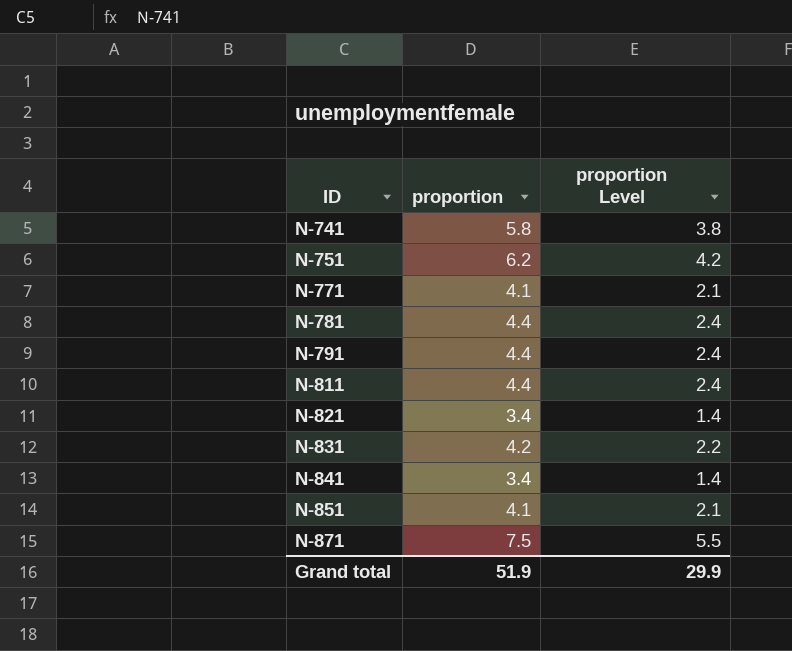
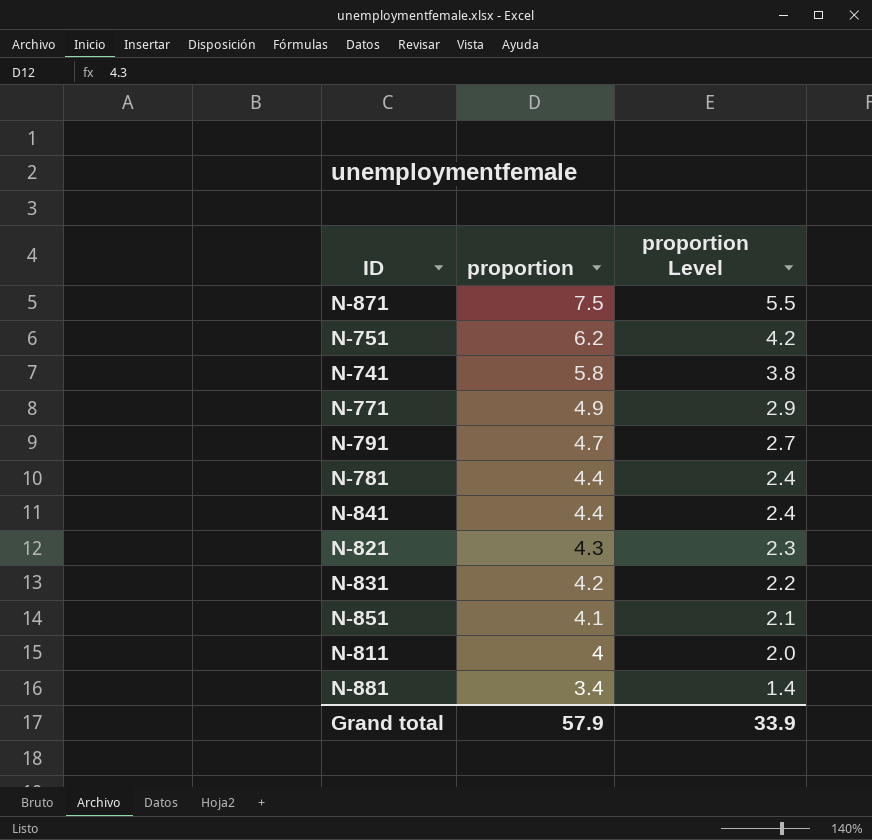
row order: ID ascending -> proportion descending
N-771 | proportion: 4.1 -> 4.9
N-771 | proportion Level: 2.1 -> 2.9
N-791 | proportion: 4.4 -> 4.7
N-791 | proportion Level: 2.4 -> 2.7
N-841 | proportion: 3.4 -> 4.4
N-841 | proportion Level: 1.4 -> 2.4
N-821 | proportion: 3.4 -> 4.3
N-821 | proportion Level: 1.4 -> 2.3
N-811 | proportion: 4.4 -> 4
N-811 | proportion Level: 2.4 -> 2.0
row N-881: none -> 3.4 | 1.4
Grand total | proportion: 51.9 -> 57.9
Grand total | proportion Level: 29.9 -> 33.9

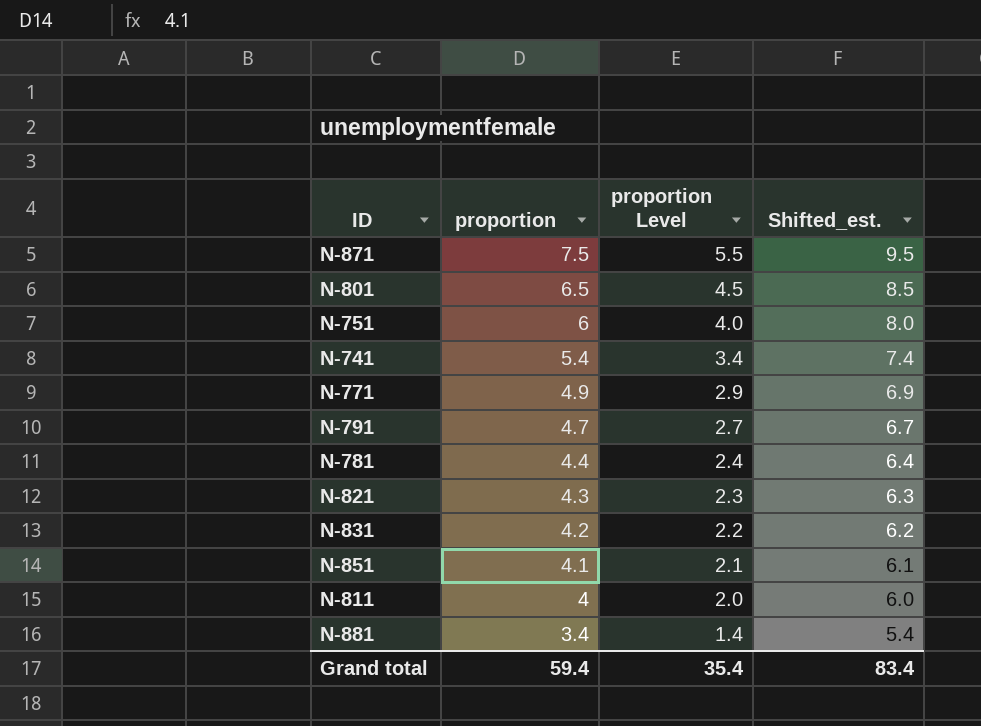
column Shifted_est. | formula: none -> [proportion] + 2
row N-841: 4.4 | 2.4 -> none
row N-801: none -> 6.5 | 4.5 | 8.5
N-751 | proportion: 6.2 -> 6
N-751 | proportion Level: 4.2 -> 4.0
N-741 | proportion: 5.8 -> 5.4
N-741 | proportion Level: 3.8 -> 3.4
Grand total | proportion: 57.9 -> 59.4
Grand total | proportion Level: 33.9 -> 35.4

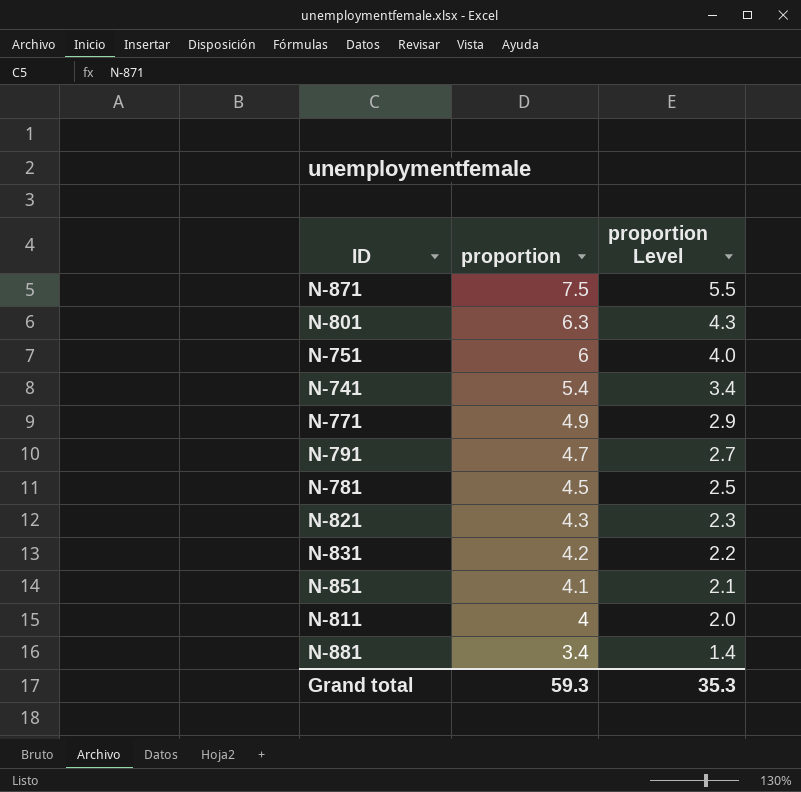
column Shifted_est. | formula: [proportion] + 2 -> none
N-801 | proportion: 6.5 -> 6.3
N-801 | proportion Level: 4.5 -> 4.3
N-781 | proportion: 4.4 -> 4.5
N-781 | proportion Level: 2.4 -> 2.5
Grand total | proportion: 59.4 -> 59.3
Grand total | proportion Level: 35.4 -> 35.3

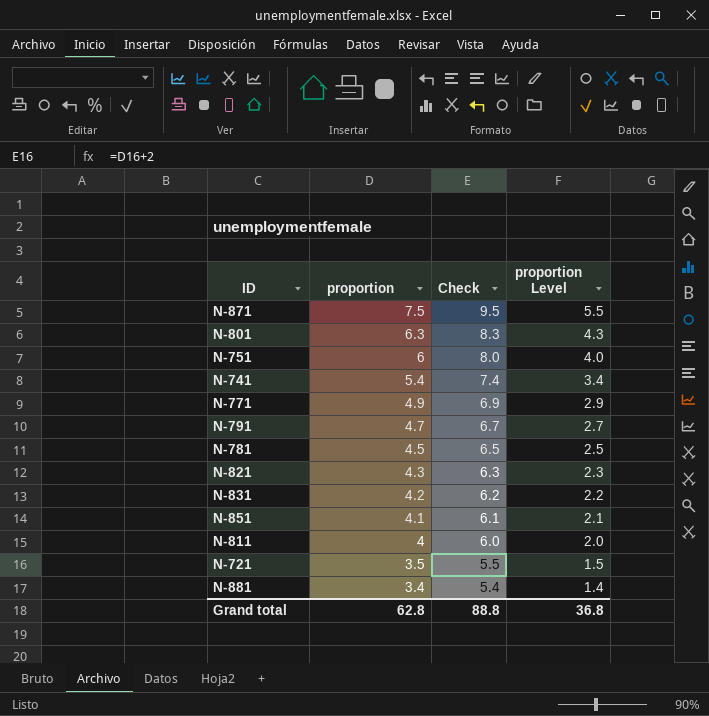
column Check | formula: none -> [proportion] + 2
row N-721: none -> 3.5 | 5.5 | 1.5
Grand total | proportion: 59.3 -> 62.8
Grand total | proportion Level: 35.3 -> 36.8

